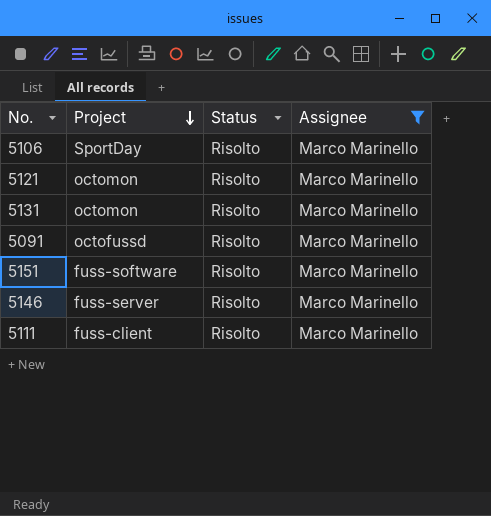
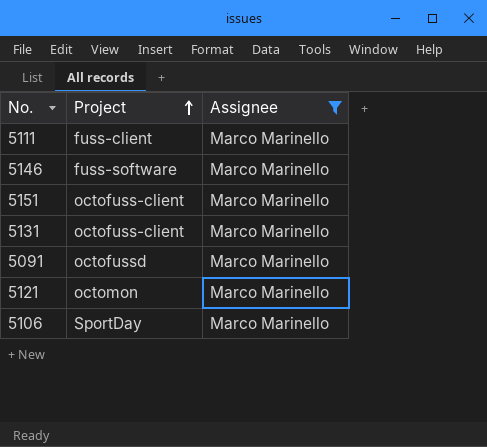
row order: Project descending -> Project ascending
column Status | position: 3 -> none
5146 | Project: fuss-server -> fuss-software
5151 | Project: fuss-software -> octofuss-client
5131 | Project: octomon -> octofuss-client

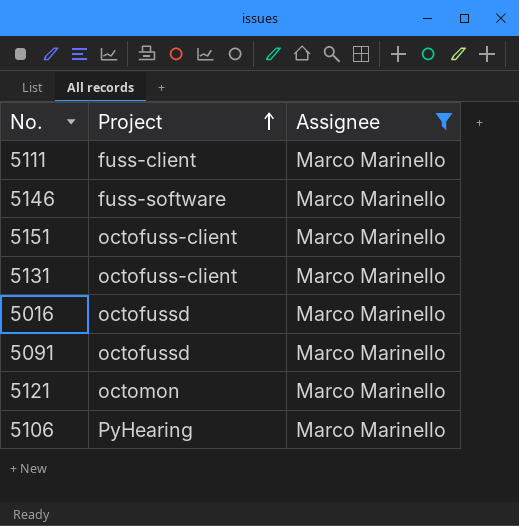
row 5016: none -> octofussd | Marco Marinello
5106 | Project: SportDay -> PyHearing

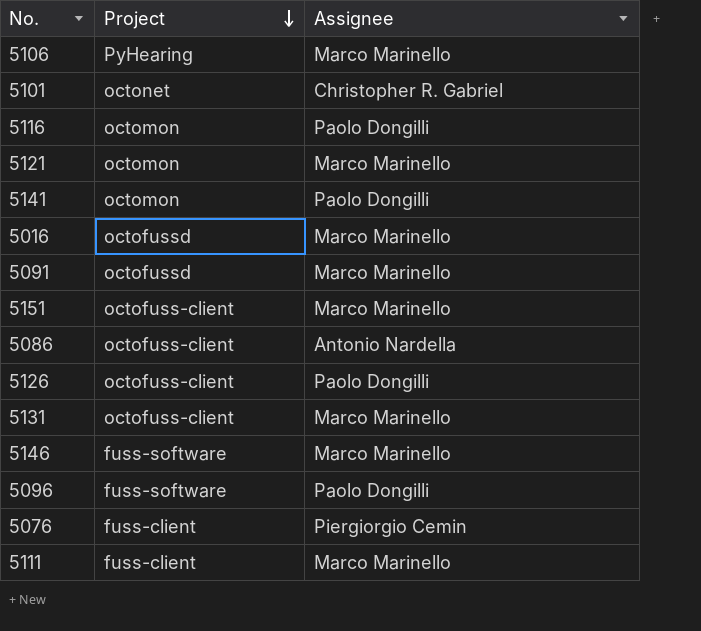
filter: Assignee = Marco Marinello -> none
row order: Project ascending -> Project descending

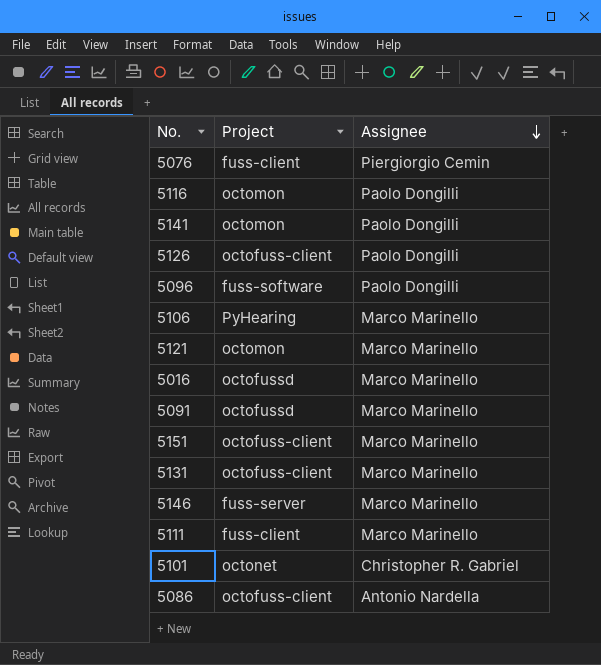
row order: Project descending -> Assignee descending
5146 | Project: fuss-software -> fuss-server

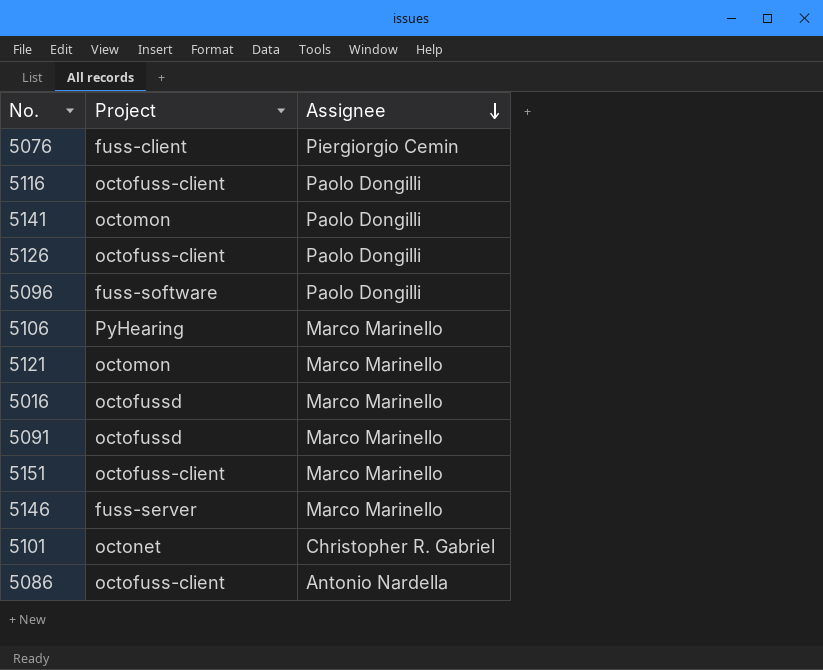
row 5131: octofuss-client | Marco Marinello -> none
row 5111: fuss-client | Marco Marinello -> none
5116 | Project: octomon -> octofuss-client

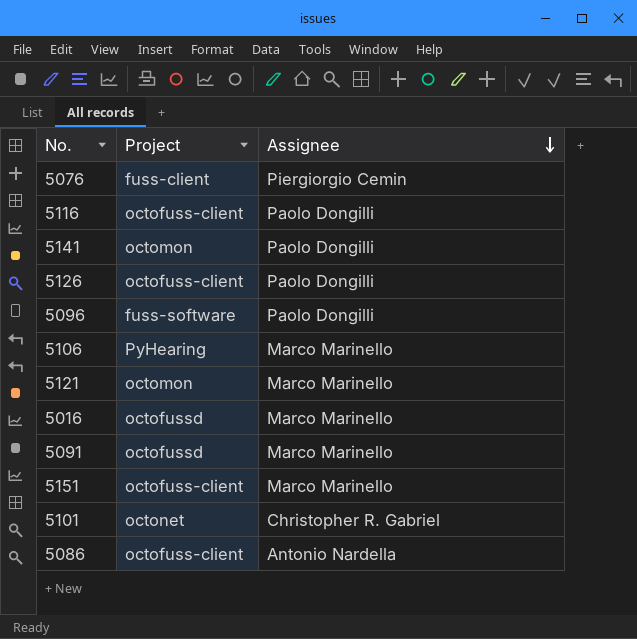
row 5146: fuss-server | Marco Marinello -> none

